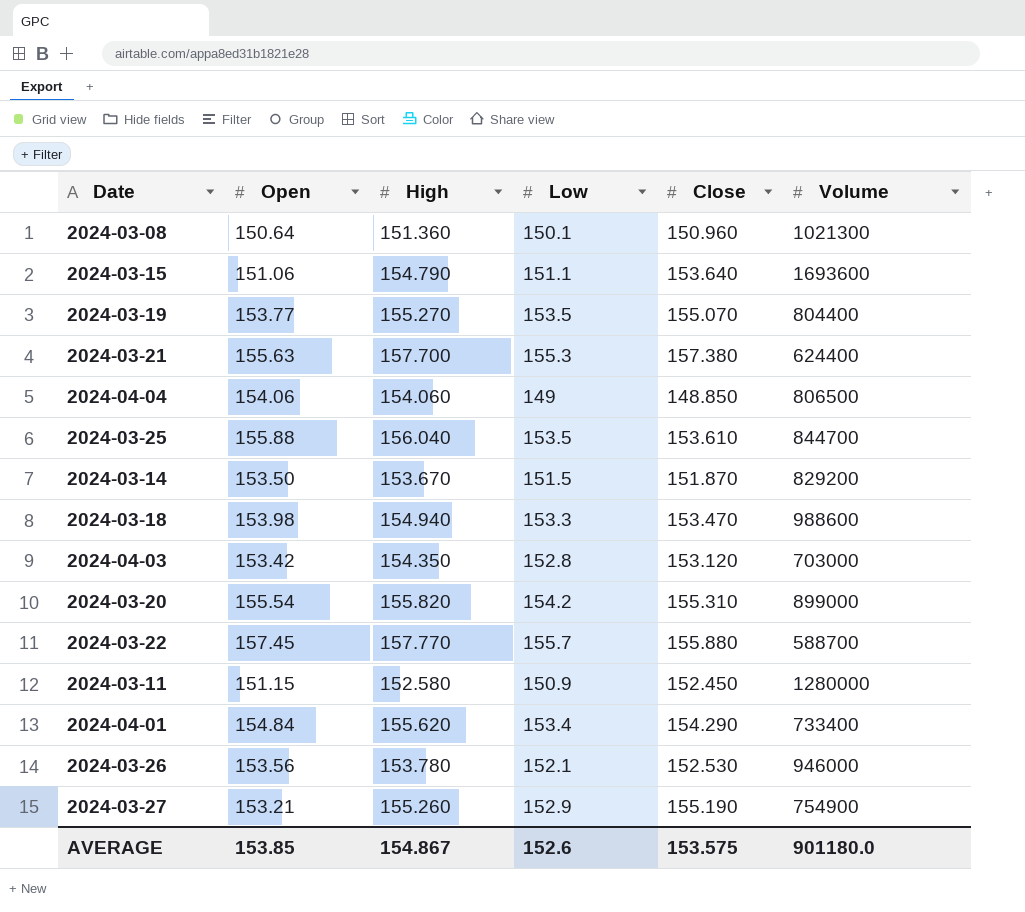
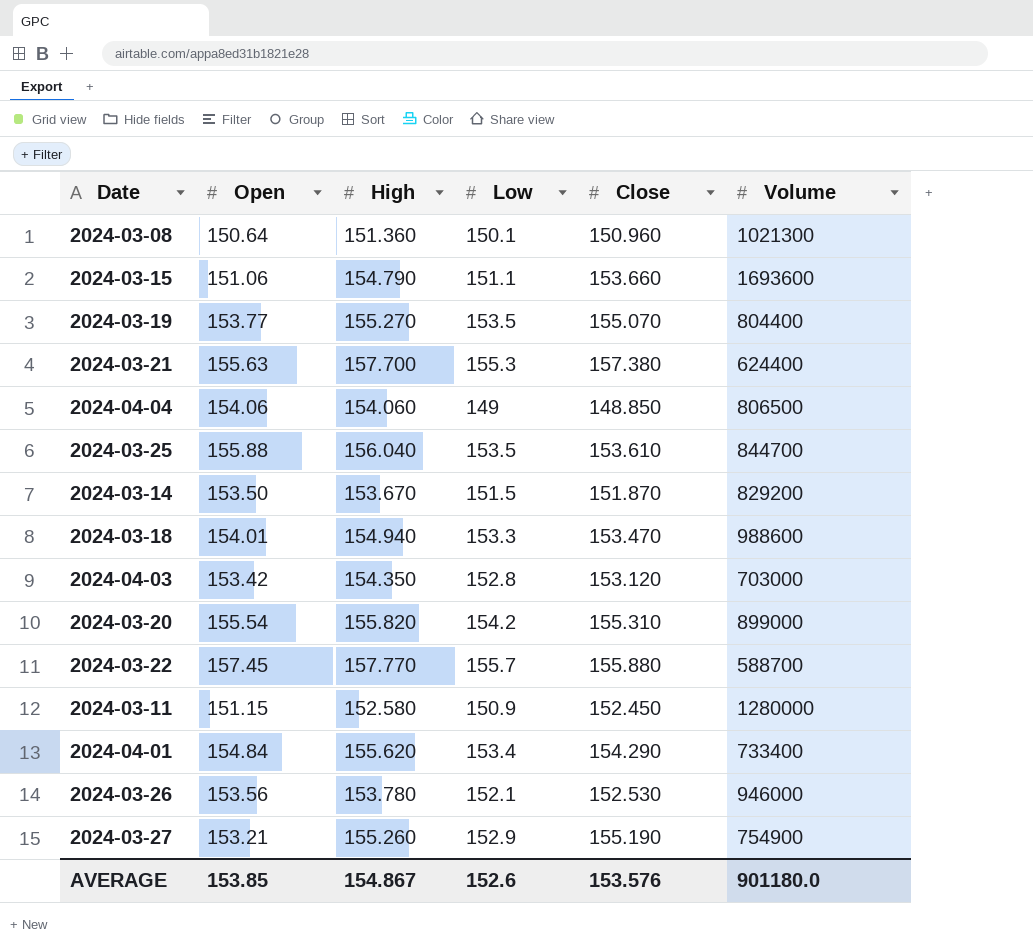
2024-03-15 | Close: 153.640 -> 153.660
2024-03-18 | Open: 153.98 -> 154.01
AVERAGE | Close: 153.575 -> 153.576

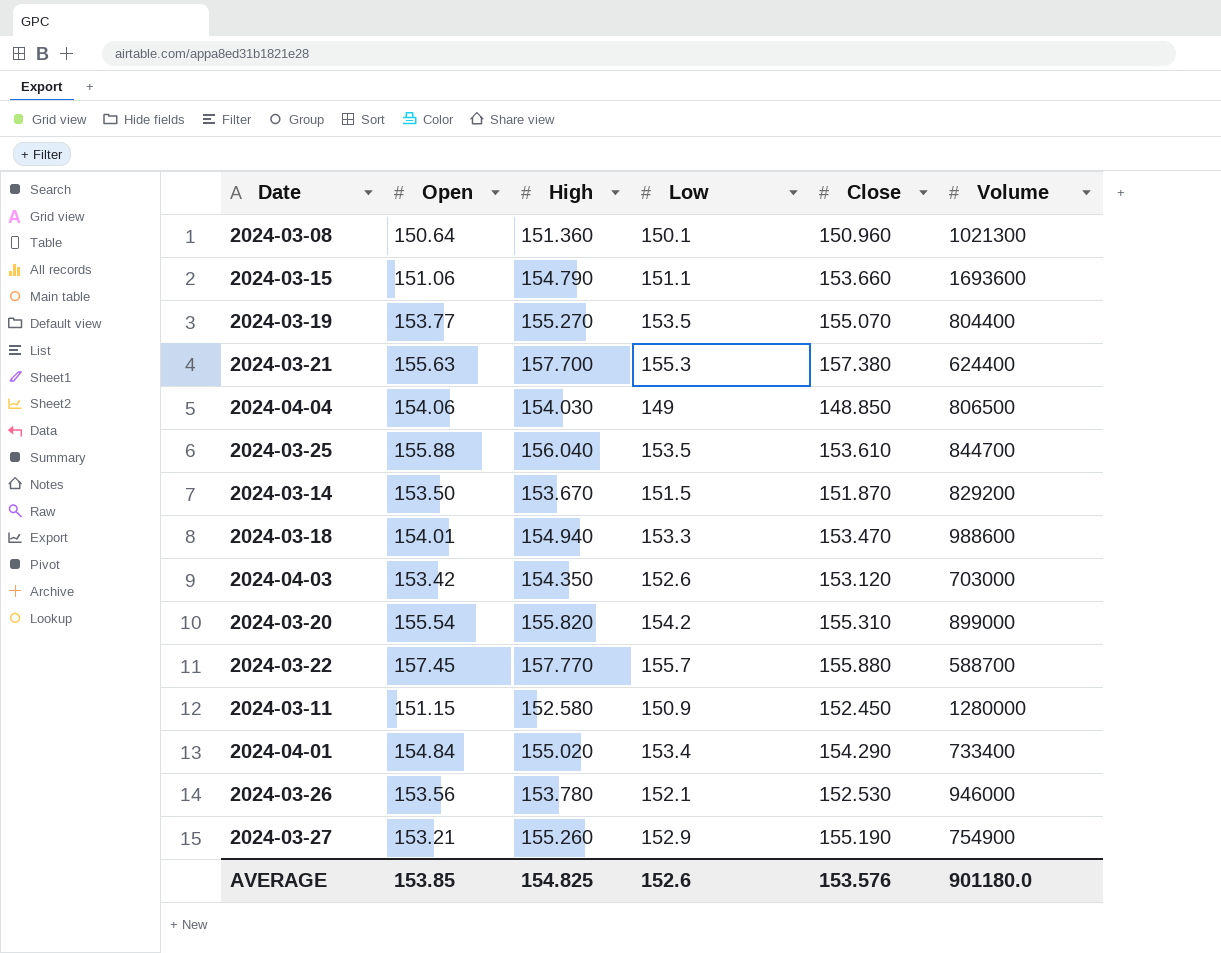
2024-04-04 | High: 154.060 -> 154.030
2024-04-03 | Low: 152.8 -> 152.6
2024-04-01 | High: 155.620 -> 155.020
AVERAGE | High: 154.867 -> 154.825

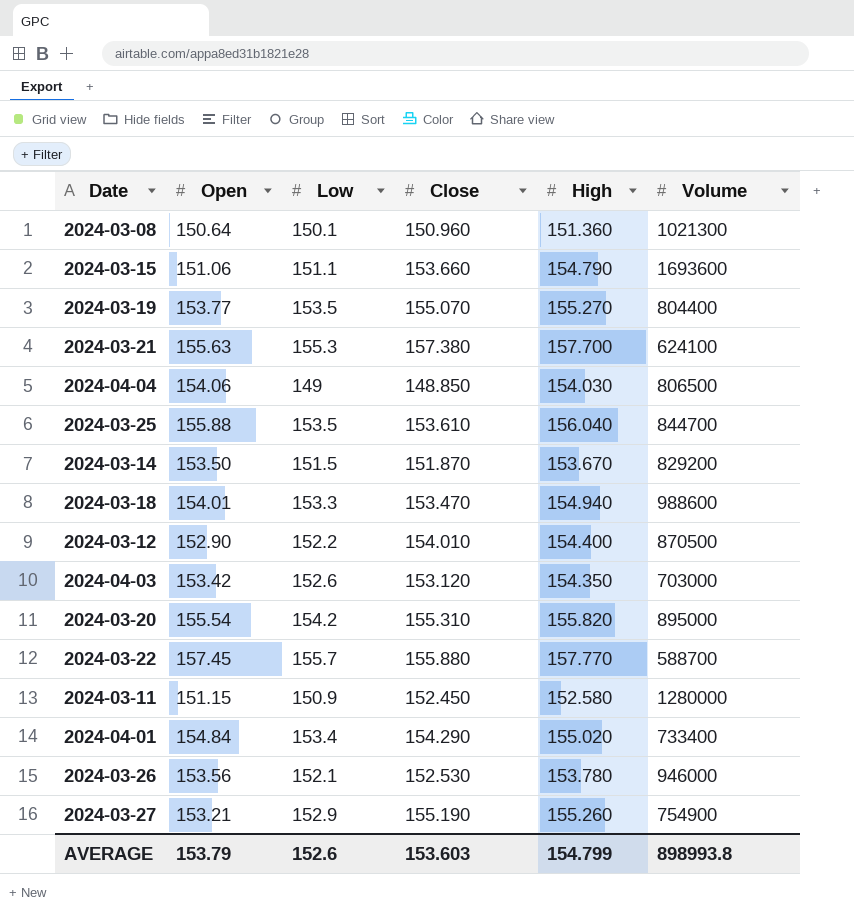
column High | position: 3 -> 5
2024-03-21 | Volume: 624400 -> 624100
row 2024-03-12: none -> 152.90 | 152.2 | 154.010 | 154.400 | 870500
2024-03-20 | Volume: 899000 -> 895000
AVERAGE | Open: 153.85 -> 153.79
AVERAGE | Close: 153.576 -> 153.603
AVERAGE | High: 154.825 -> 154.799
AVERAGE | Volume: 901180.0 -> 898993.8

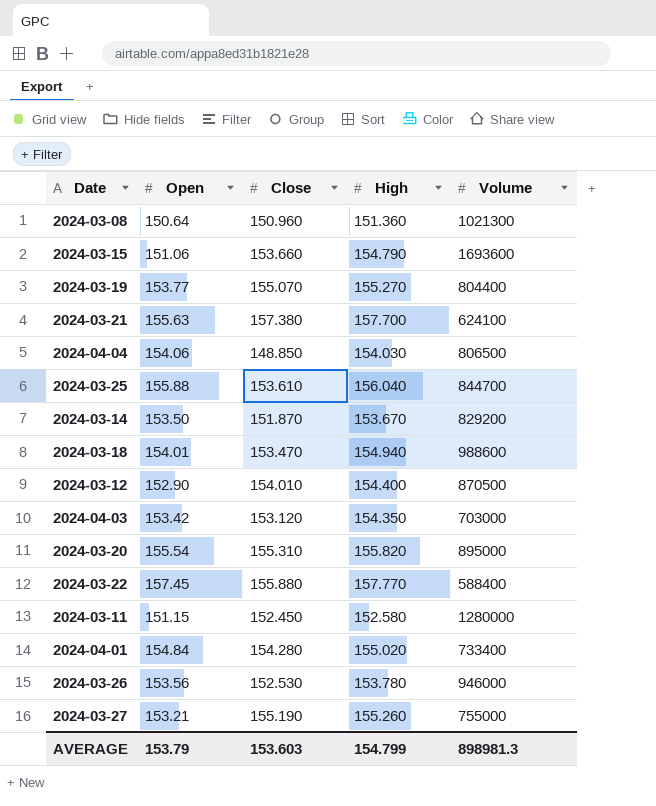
column Low | position: 3 -> none
2024-03-22 | Volume: 588700 -> 588400
2024-04-01 | Close: 154.290 -> 154.280
2024-03-27 | Volume: 754900 -> 755000
AVERAGE | Volume: 898993.8 -> 898981.3

